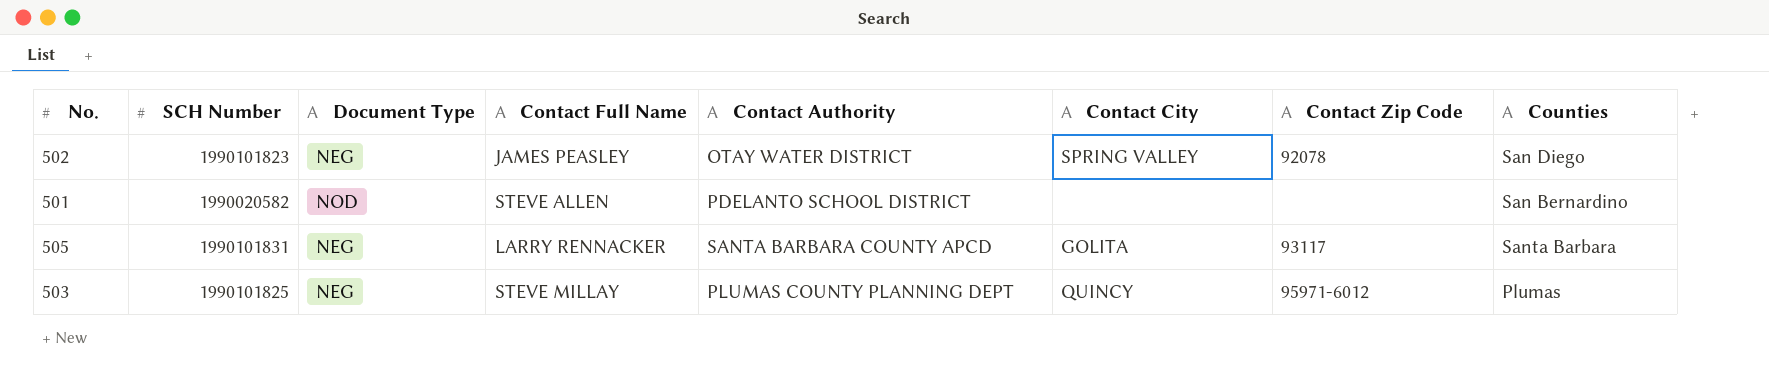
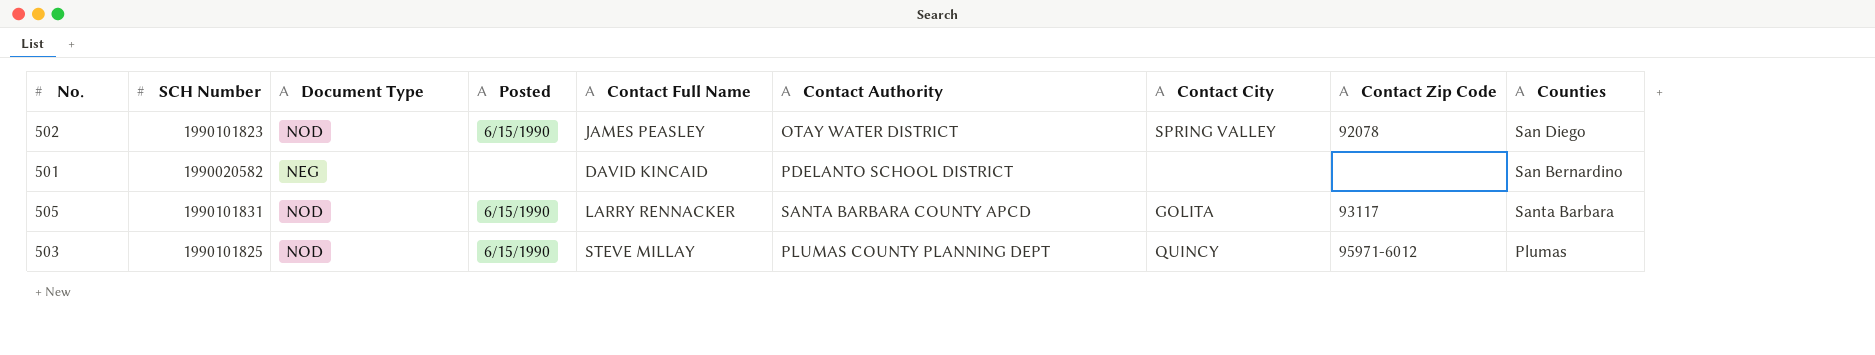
column Posted | position: none -> 4
502 | Document Type: NEG -> NOD
501 | Document Type: NOD -> NEG
501 | Contact Full Name: STEVE ALLEN -> DAVID KINCAID
505 | Document Type: NEG -> NOD
503 | Document Type: NEG -> NOD

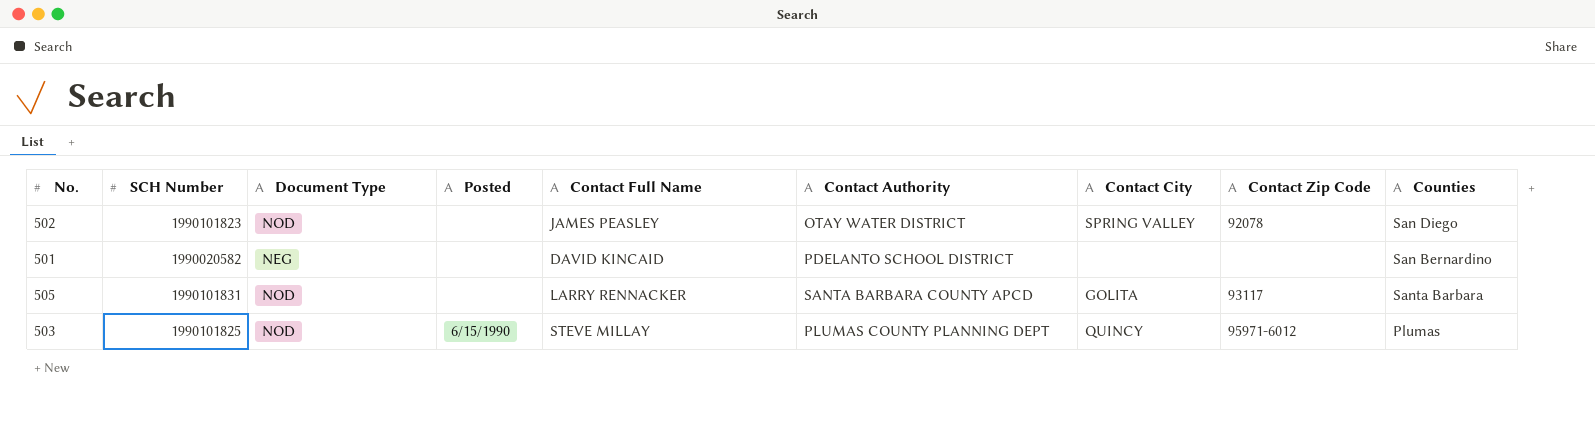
502 | Posted: 6/15/1990 -> none
505 | Posted: 6/15/1990 -> none

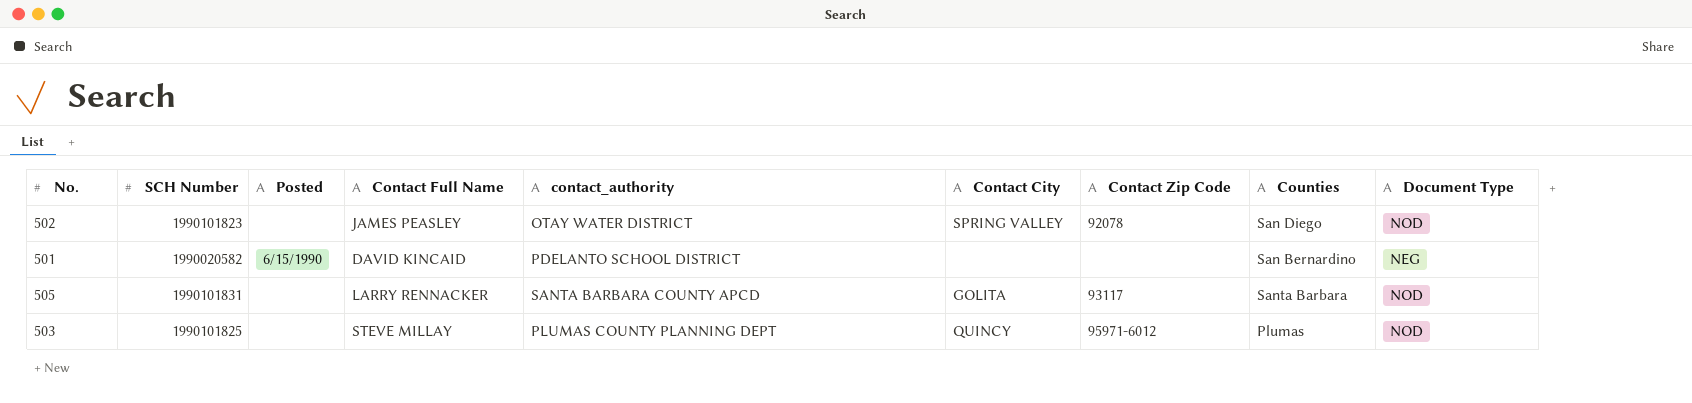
column name: Contact Authority -> contact_authority
column Document Type | position: 3 -> 9
501 | Posted: none -> 6/15/1990
503 | Posted: 6/15/1990 -> none

